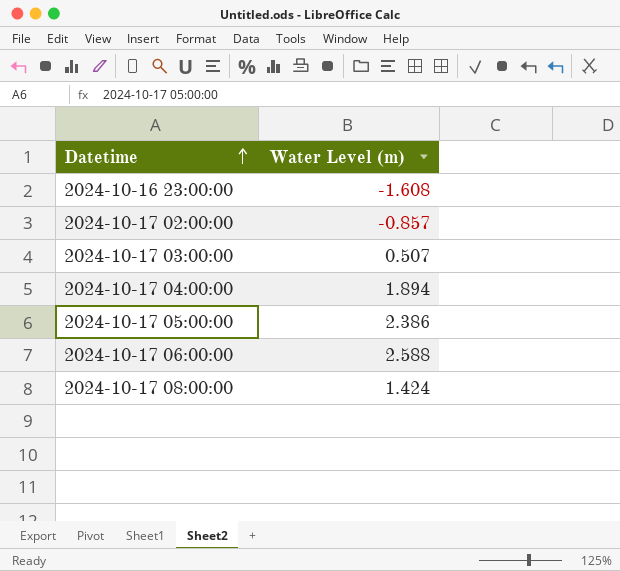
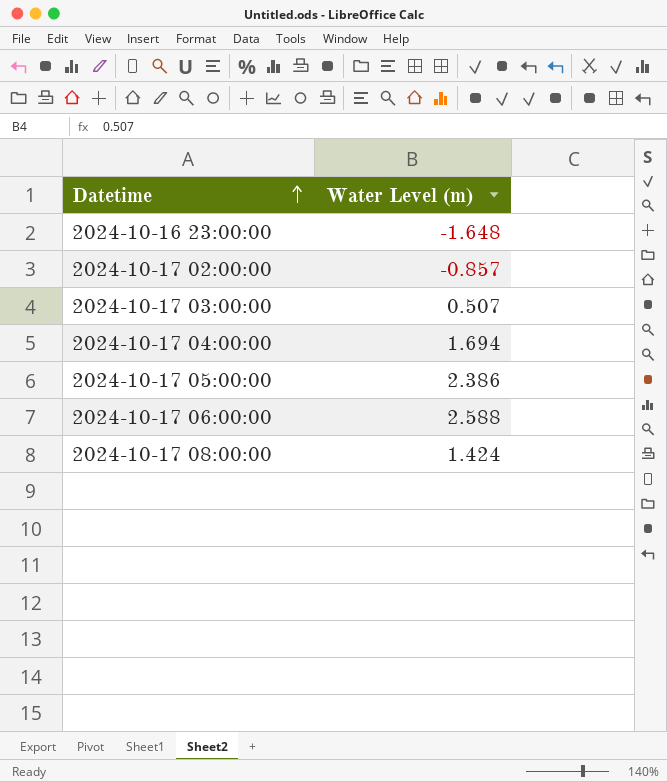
2024-10-16 23:00:00 | Water Level (m): -1.608 -> -1.648
2024-10-17 04:00:00 | Water Level (m): 1.894 -> 1.694

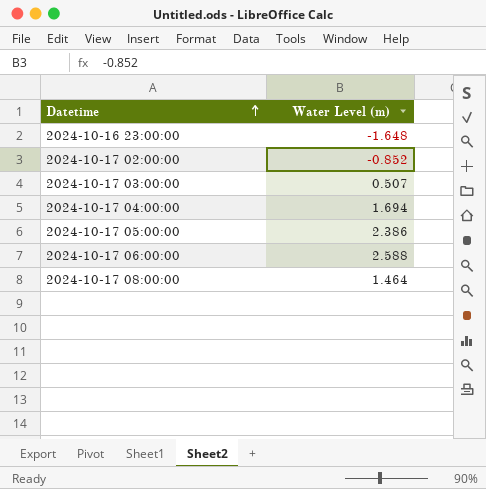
2024-10-17 02:00:00 | Water Level (m): -0.857 -> -0.852
2024-10-17 08:00:00 | Water Level (m): 1.424 -> 1.464

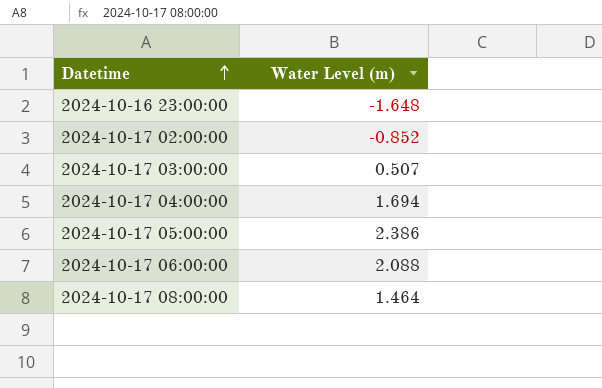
2024-10-17 06:00:00 | Water Level (m): 2.588 -> 2.088

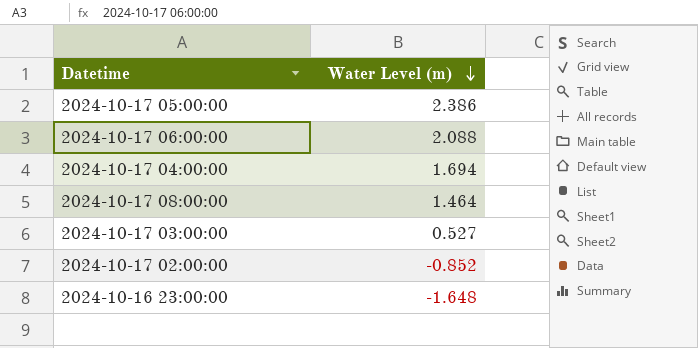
row order: Datetime ascending -> Water Level (m) descending
2024-10-17 03:00:00 | Water Level (m): 0.507 -> 0.527

